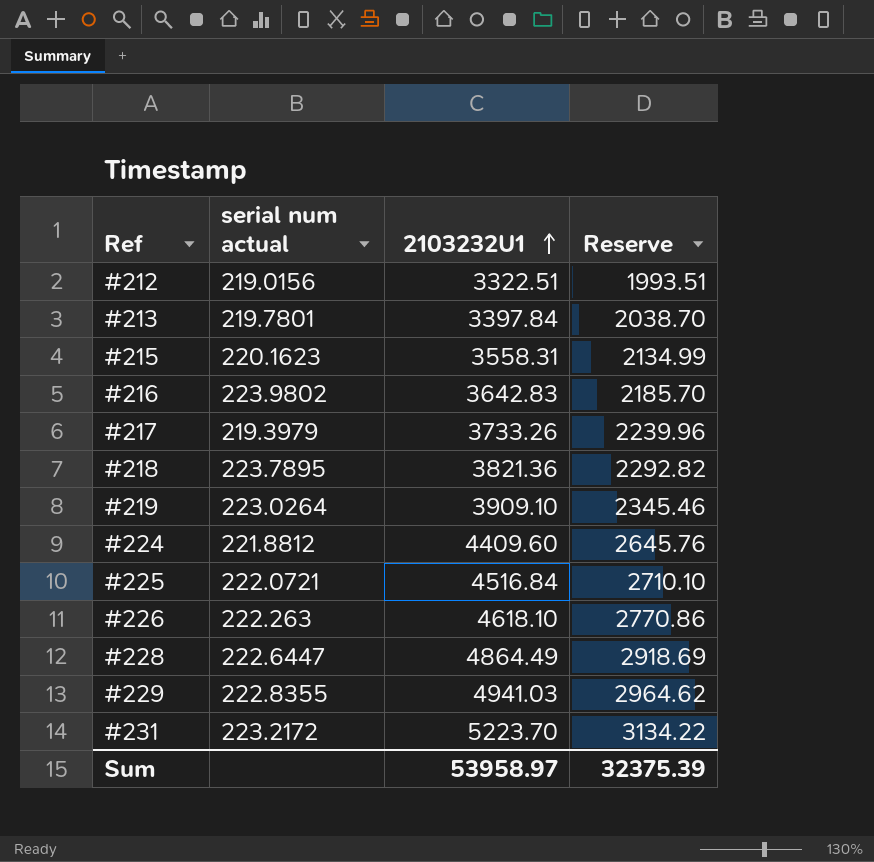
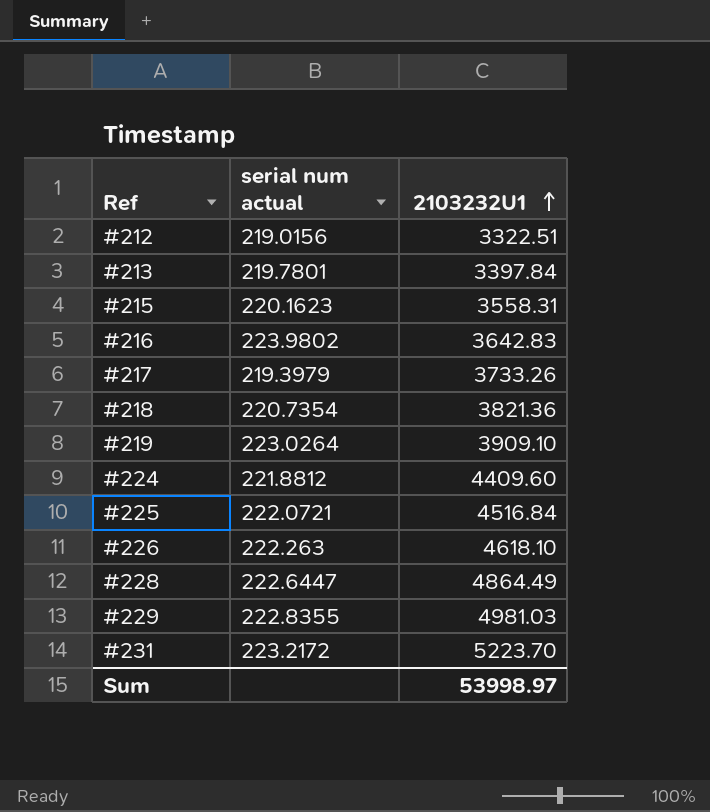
column Reserve | formula: [2103232U1] * 0.6 -> none
#218 | serial num actual: 223.7895 -> 220.7354
#229 | 2103232U1: 4941.03 -> 4981.03
Sum | 2103232U1: 53958.97 -> 53998.97

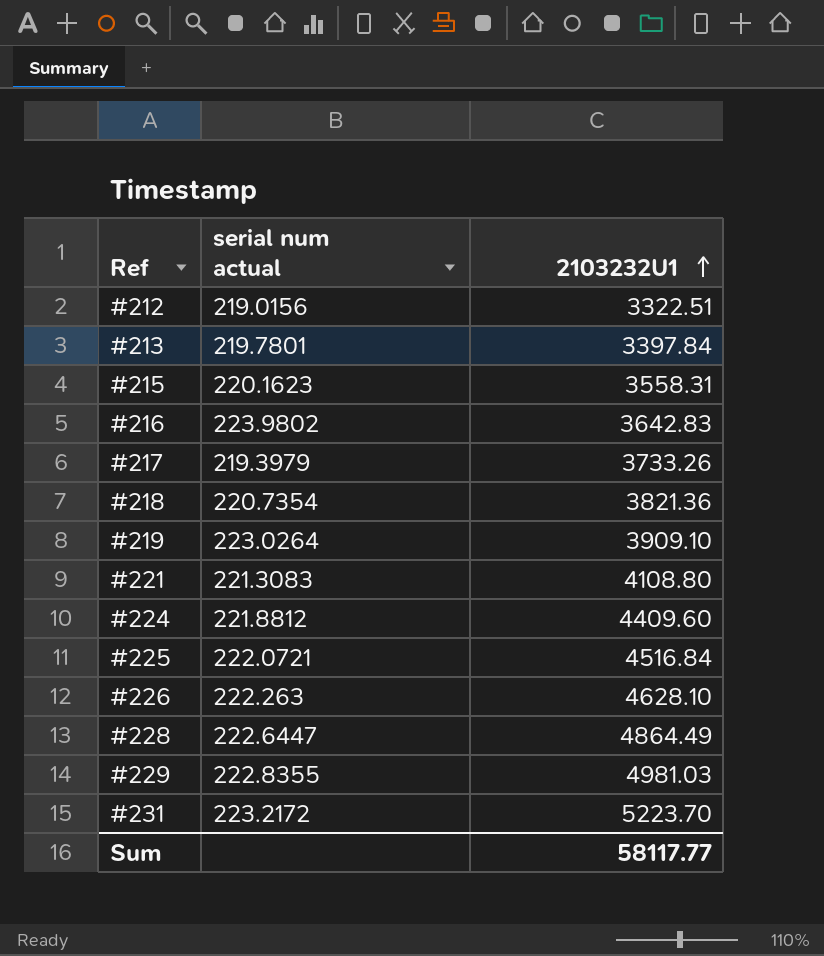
row #221: none -> 221.3083 | 4108.80
#226 | 2103232U1: 4618.10 -> 4628.10
Sum | 2103232U1: 53998.97 -> 58117.77

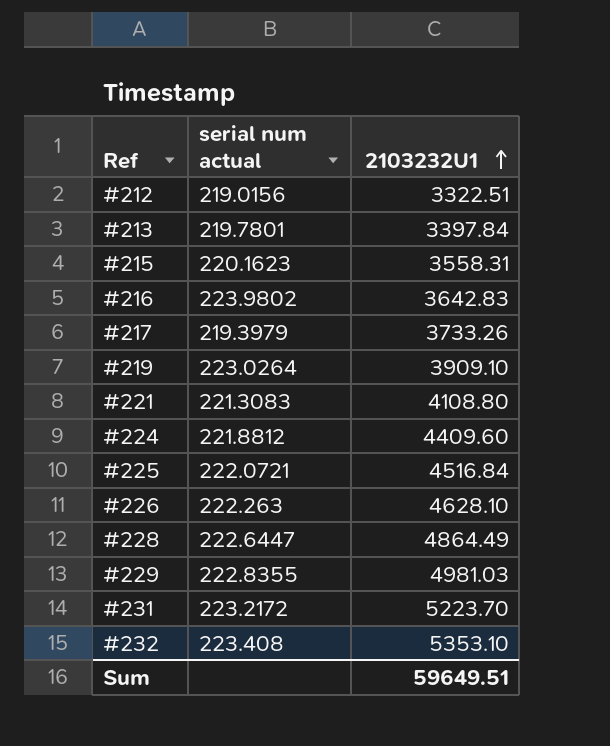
row #218: 220.7354 | 3821.36 -> none
row #232: none -> 223.408 | 5353.10
Sum | 2103232U1: 58117.77 -> 59649.51

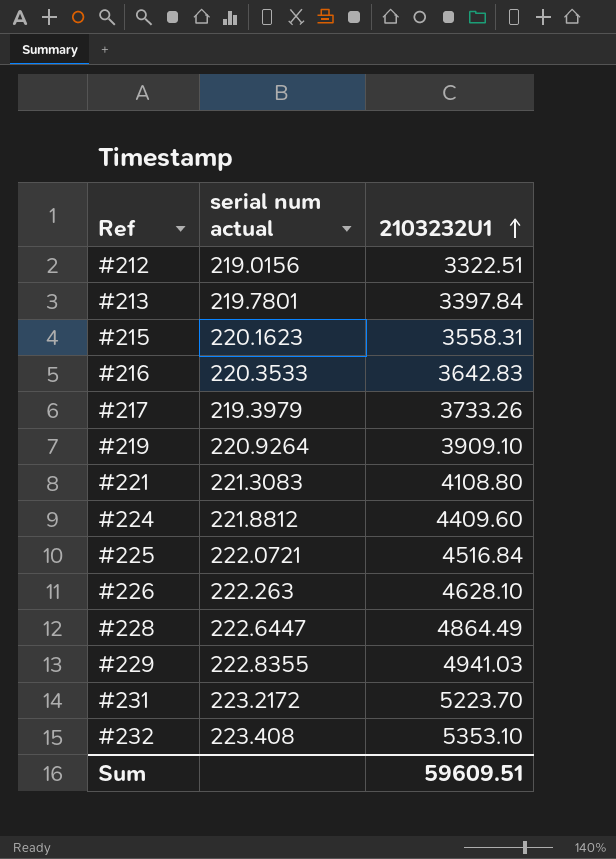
#216 | serial num actual: 223.9802 -> 220.3533
#219 | serial num actual: 223.0264 -> 220.9264
#229 | 2103232U1: 4981.03 -> 4941.03
Sum | 2103232U1: 59649.51 -> 59609.51

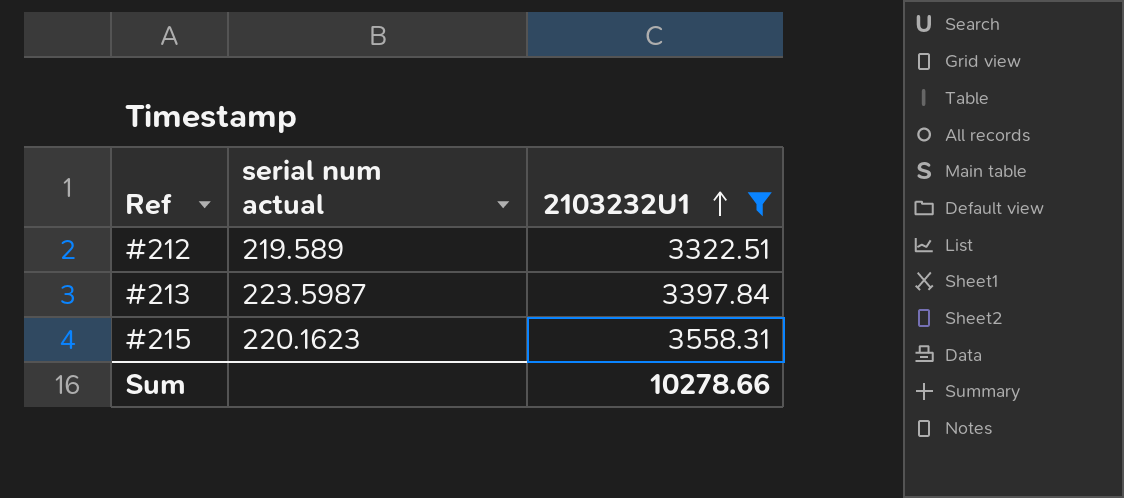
filter: none -> 2103232U1 <= 3558.31
#212 | serial num actual: 219.0156 -> 219.589
#213 | serial num actual: 219.7801 -> 223.5987
Sum | 2103232U1: 59609.51 -> 10278.66

